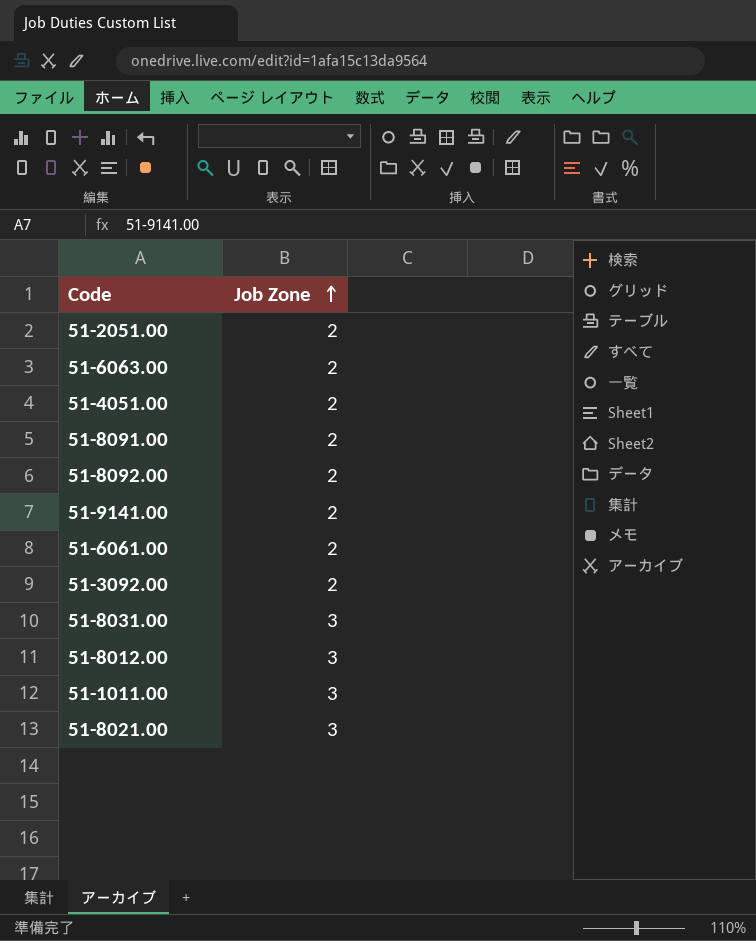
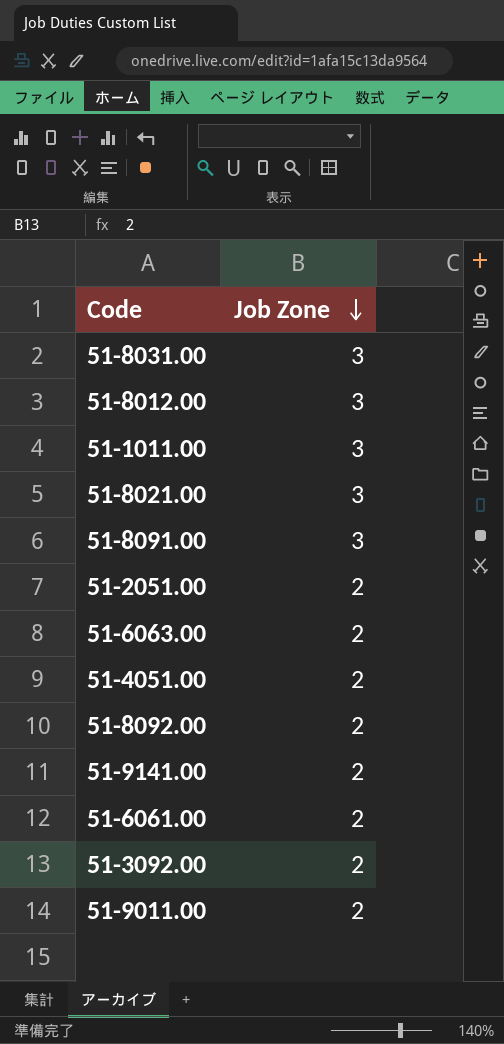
row order: Job Zone ascending -> Job Zone descending
51-8091.00 | Job Zone: 2 -> 3
row 51-9011.00: none -> 2

